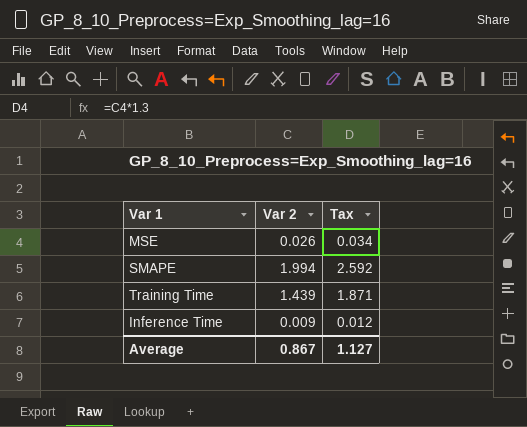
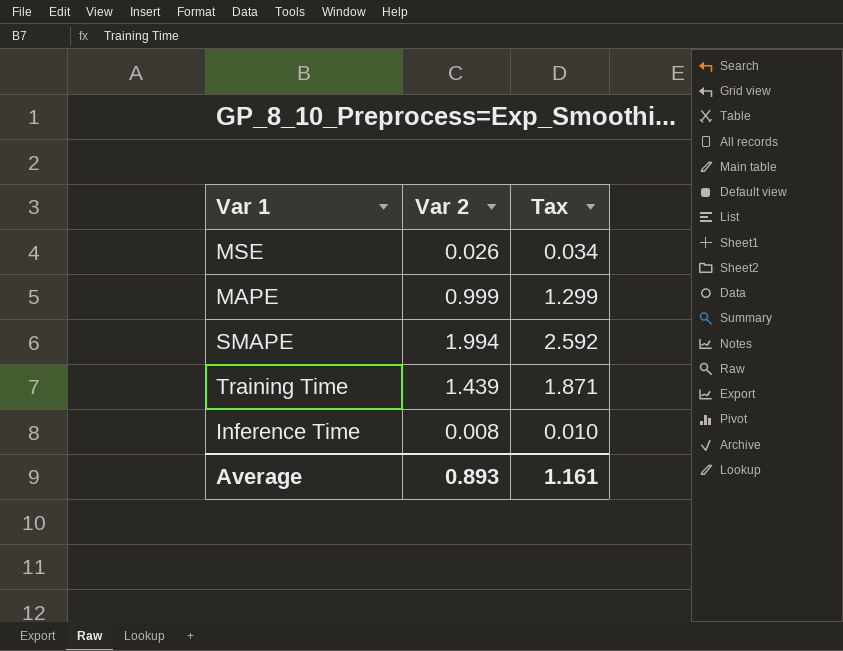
row MAPE: none -> 0.999 | 1.299
Inference Time | Var 2: 0.009 -> 0.008
Inference Time | Tax: 0.012 -> 0.010
Average | Var 2: 0.867 -> 0.893
Average | Tax: 1.127 -> 1.161

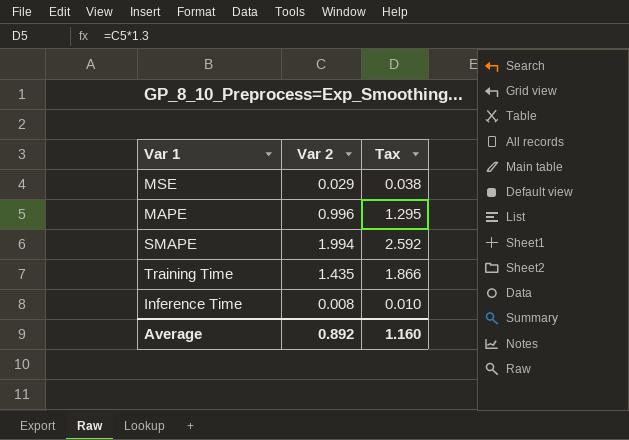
MSE | Var 2: 0.026 -> 0.029
MSE | Tax: 0.034 -> 0.038
MAPE | Var 2: 0.999 -> 0.996
MAPE | Tax: 1.299 -> 1.295
Training Time | Var 2: 1.439 -> 1.435
Training Time | Tax: 1.871 -> 1.866
Average | Var 2: 0.893 -> 0.892
Average | Tax: 1.161 -> 1.160

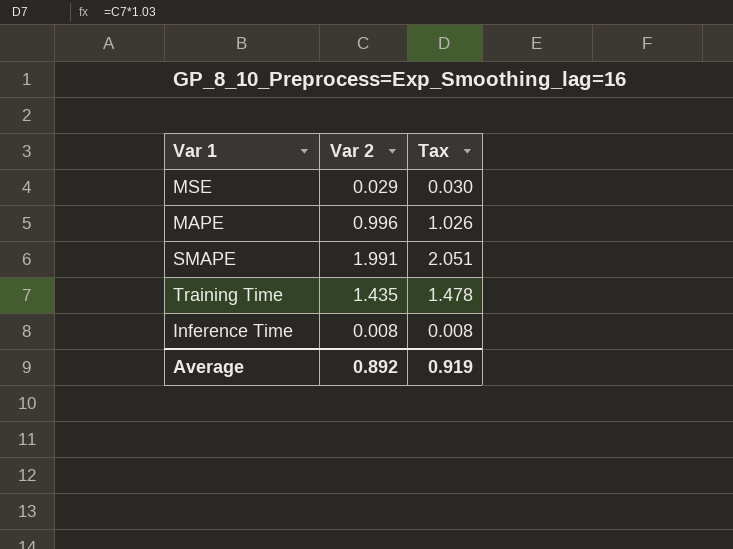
column Tax | formula: [Var 2] * 1.3 -> [Var 2] * 1.03
SMAPE | Var 2: 1.994 -> 1.991
Average | Tax: 1.160 -> 0.919

